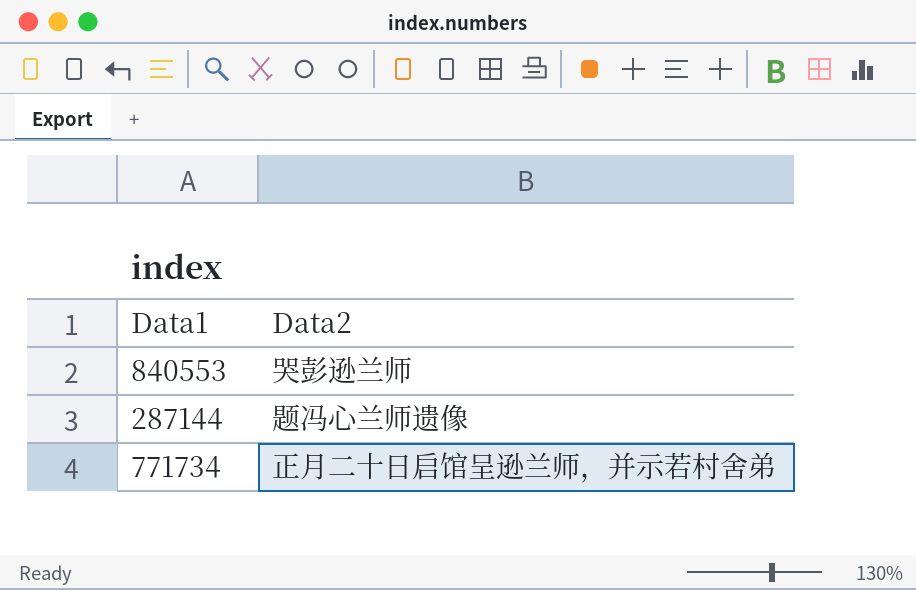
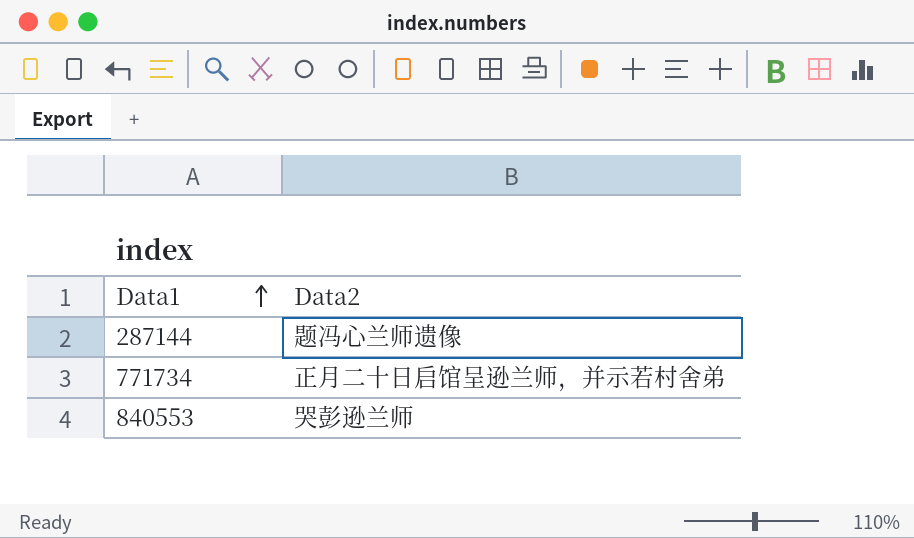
row order: none -> Data1 ascending

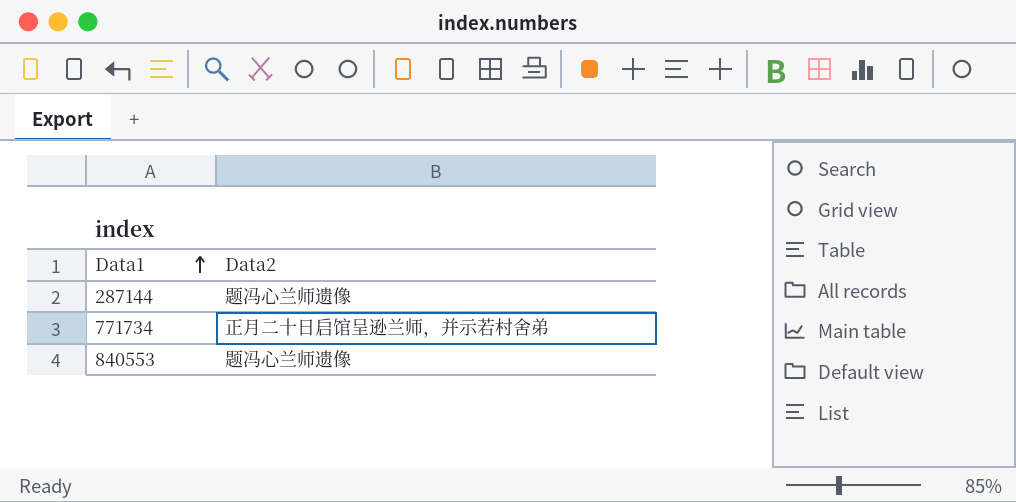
840553 | Data2: 哭彭逊兰师 -> 题冯心兰师遗像

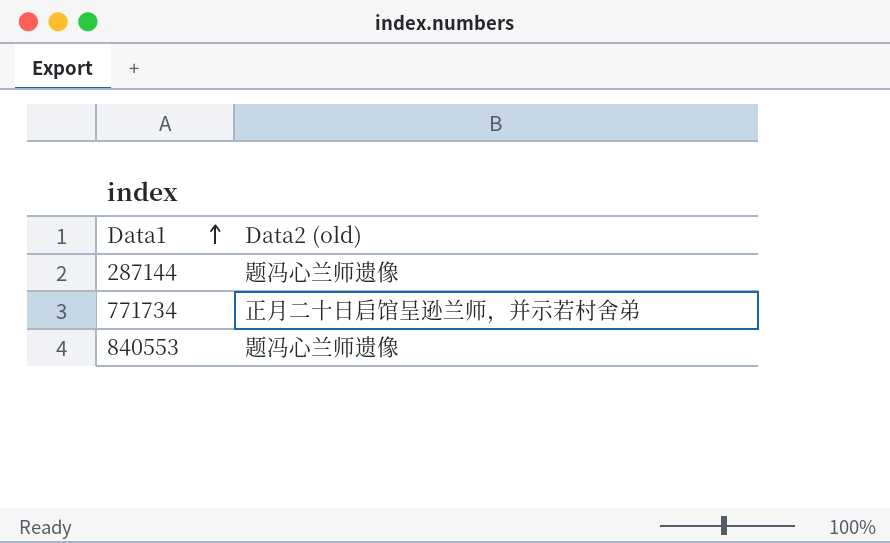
column name: Data2 -> Data2 (old)

